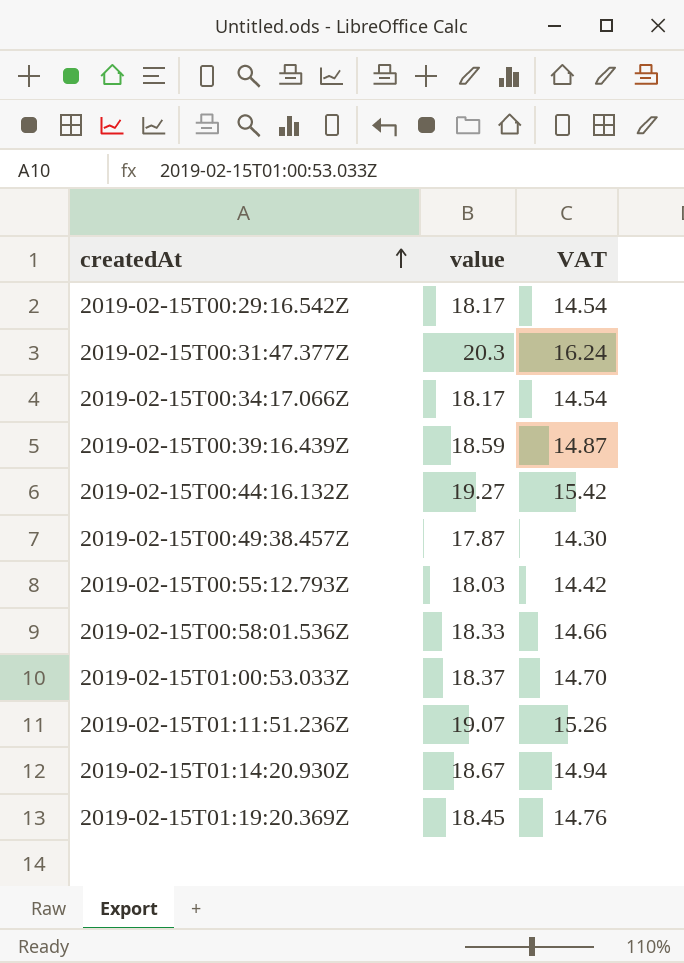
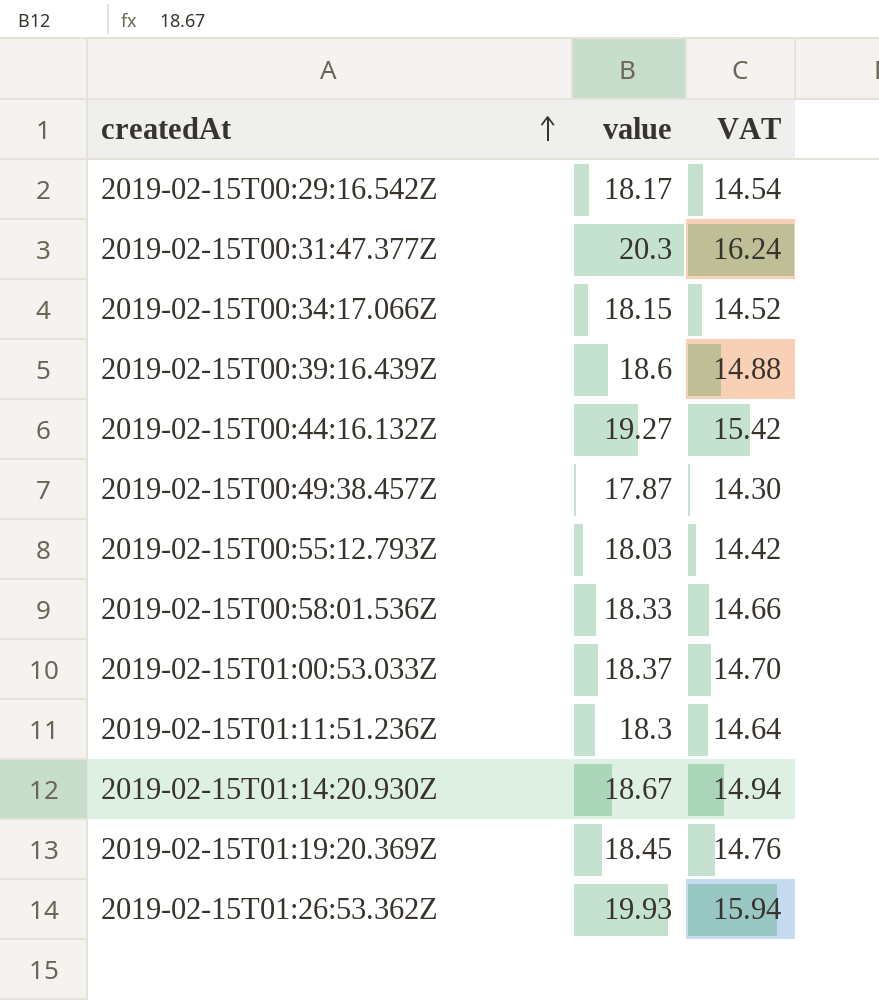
2019-02-15T00:34:17.066Z | value: 18.17 -> 18.15
2019-02-15T00:34:17.066Z | VAT: 14.54 -> 14.52
2019-02-15T00:39:16.439Z | value: 18.59 -> 18.6
2019-02-15T00:39:16.439Z | VAT: 14.87 -> 14.88
2019-02-15T01:11:51.236Z | value: 19.07 -> 18.3
2019-02-15T01:11:51.236Z | VAT: 15.26 -> 14.64
row 2019-02-15T01:26:53.362Z: none -> 19.93 | 15.94

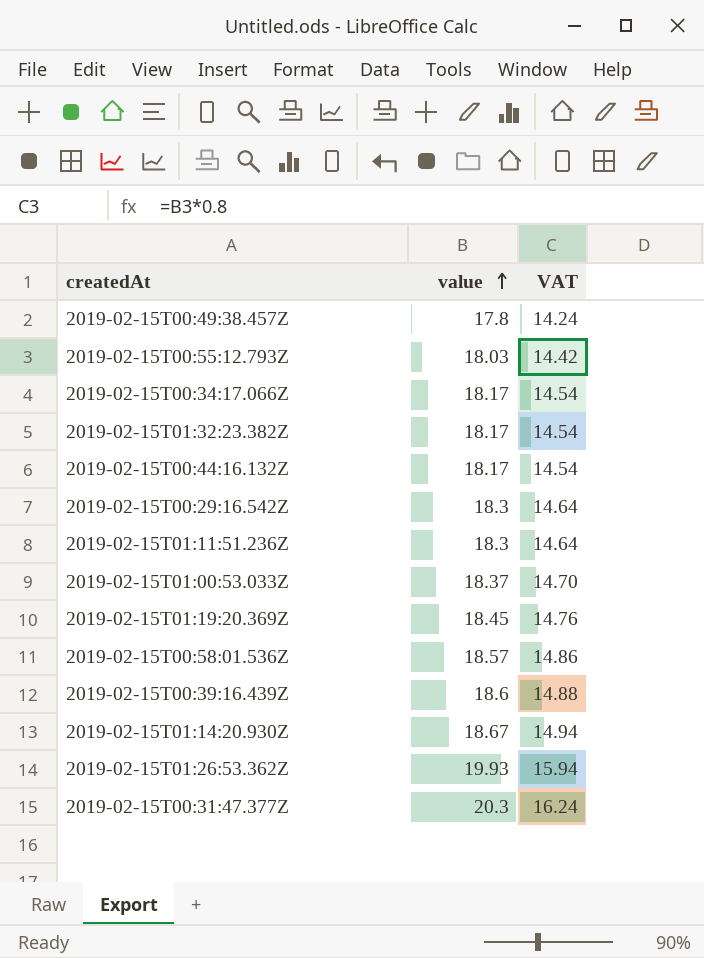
row order: createdAt ascending -> value ascending
2019-02-15T00:49:38.457Z | value: 17.87 -> 17.8
2019-02-15T00:49:38.457Z | VAT: 14.30 -> 14.24
2019-02-15T00:34:17.066Z | value: 18.15 -> 18.17
2019-02-15T00:34:17.066Z | VAT: 14.52 -> 14.54
row 2019-02-15T01:32:23.382Z: none -> 18.17 | 14.54
2019-02-15T00:44:16.132Z | value: 19.27 -> 18.17
2019-02-15T00:44:16.132Z | VAT: 15.42 -> 14.54
2019-02-15T00:29:16.542Z | value: 18.17 -> 18.3
2019-02-15T00:29:16.542Z | VAT: 14.54 -> 14.64
2019-02-15T00:58:01.536Z | value: 18.33 -> 18.57
2019-02-15T00:58:01.536Z | VAT: 14.66 -> 14.86

